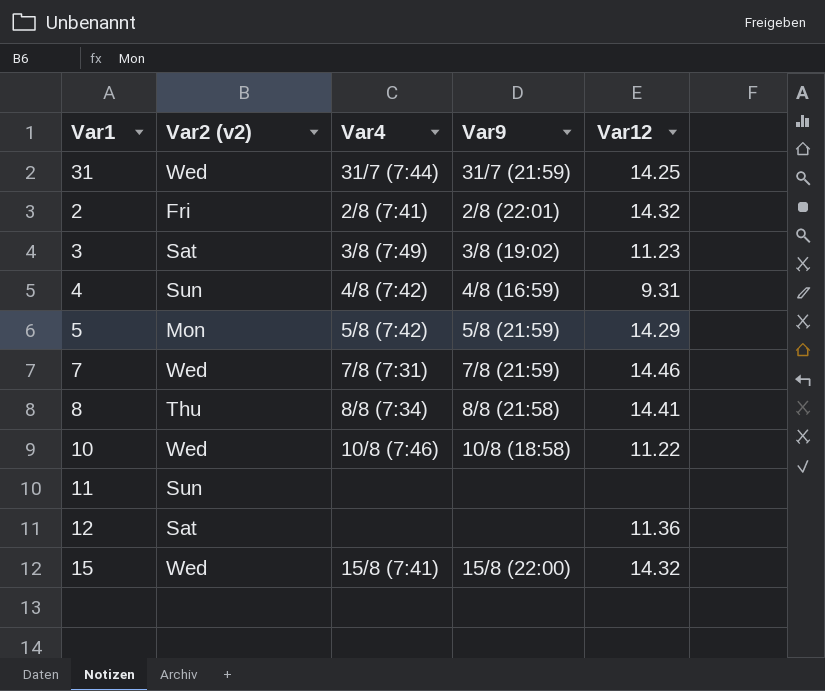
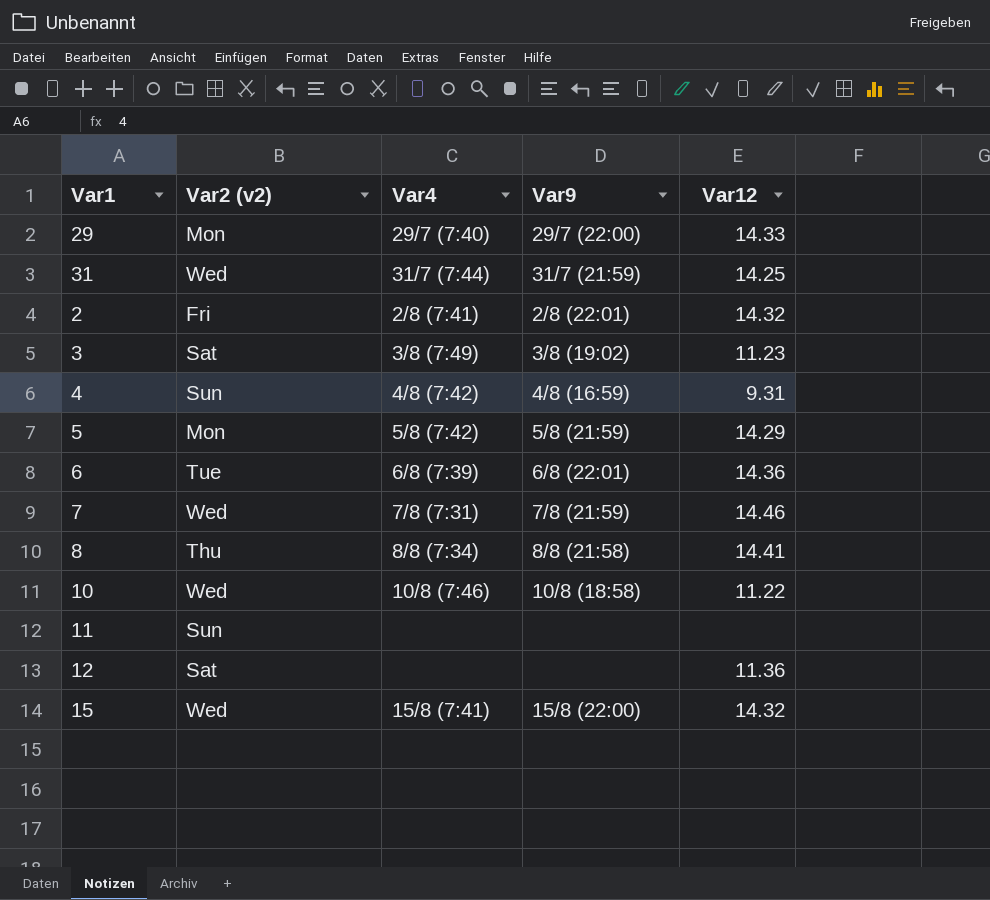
row 29: none -> Mon | 29/7 (7:40) | 29/7 (22:00) | 14.33
row 6: none -> Tue | 6/8 (7:39) | 6/8 (22:01) | 14.36

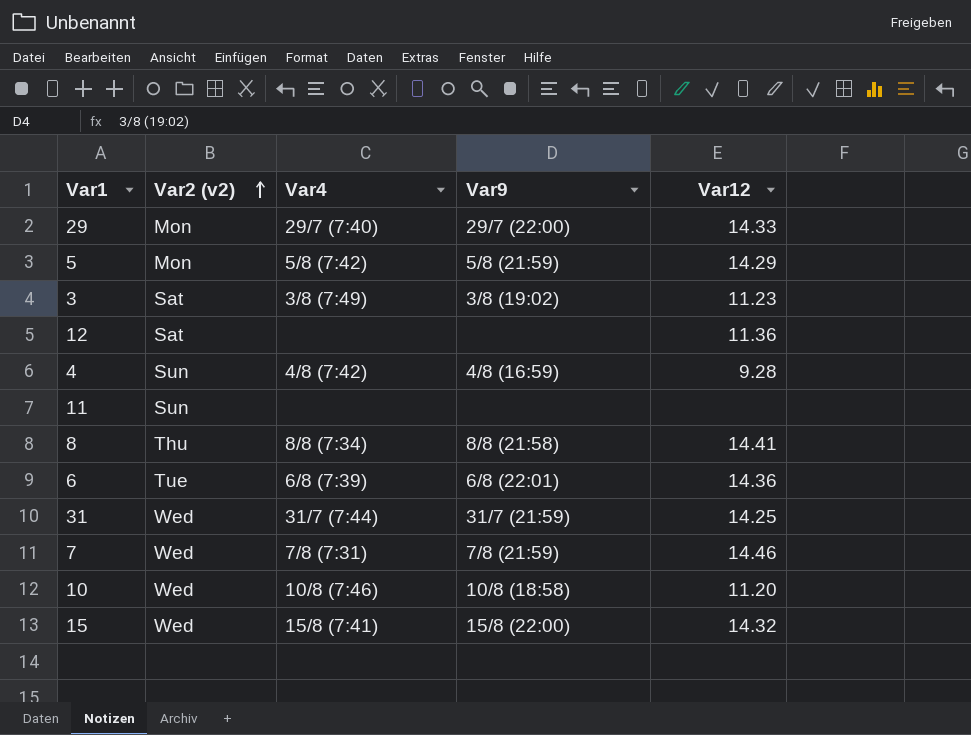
row order: none -> Var2 (v2) ascending
row 2: Fri | 2/8 (7:41) | 2/8 (22:01) | 14.32 -> none
4 | Var12: 9.31 -> 9.28
10 | Var12: 11.22 -> 11.20

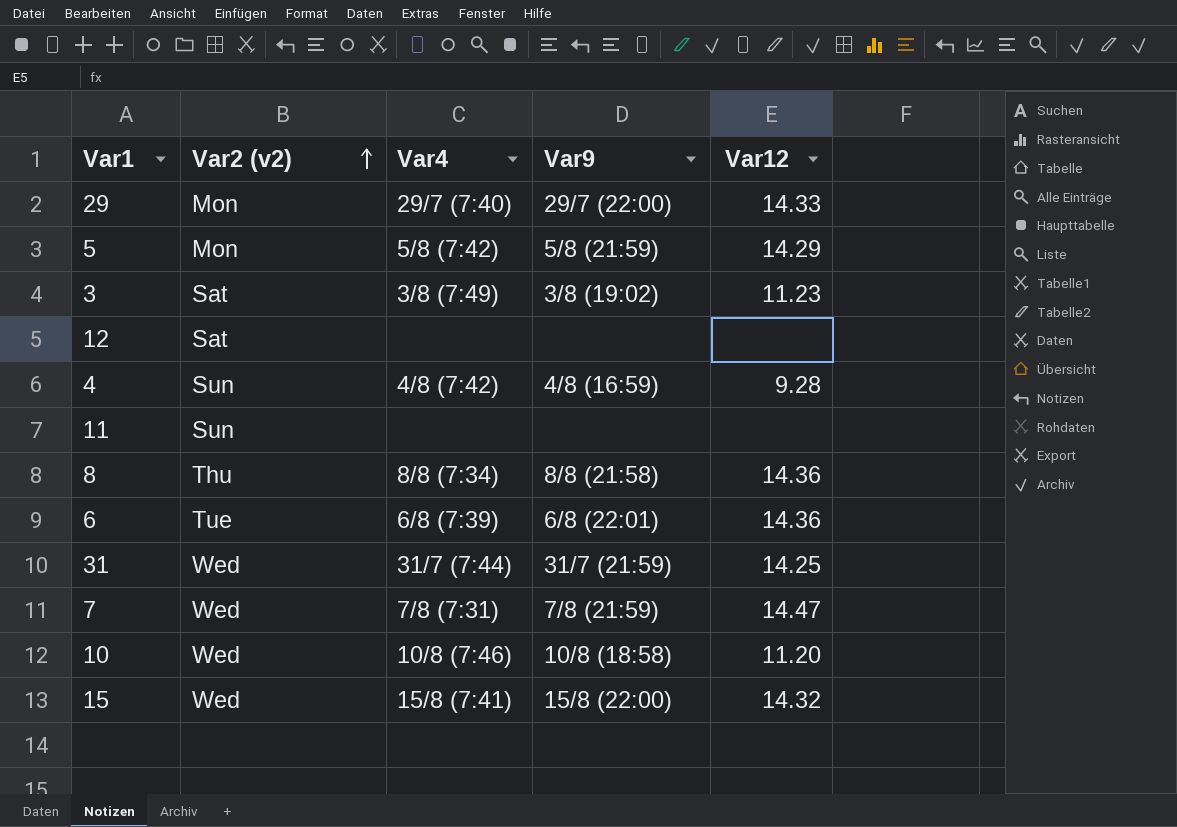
12 | Var12: 11.36 -> none
8 | Var12: 14.41 -> 14.36
7 | Var12: 14.46 -> 14.47

